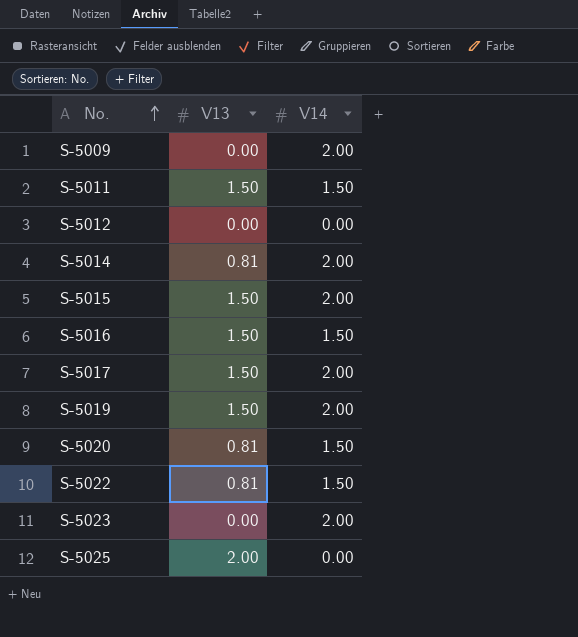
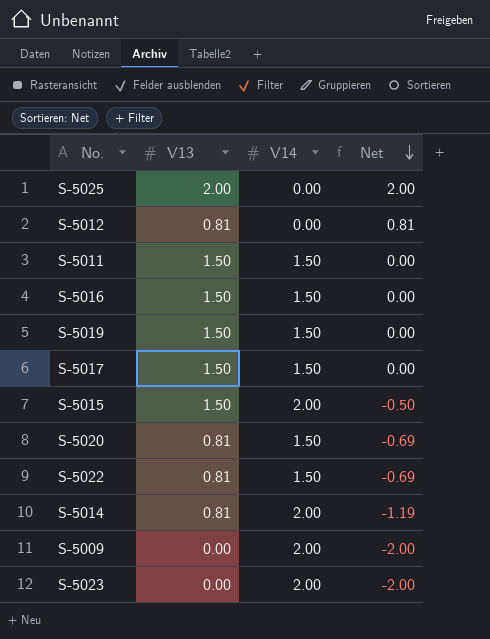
row order: No. ascending -> Net descending
column Net | formula: none -> [V13] - [V14]
S-5012 | V13: 0.00 -> 0.81
S-5019 | V14: 2.00 -> 1.50
S-5017 | V14: 2.00 -> 1.50

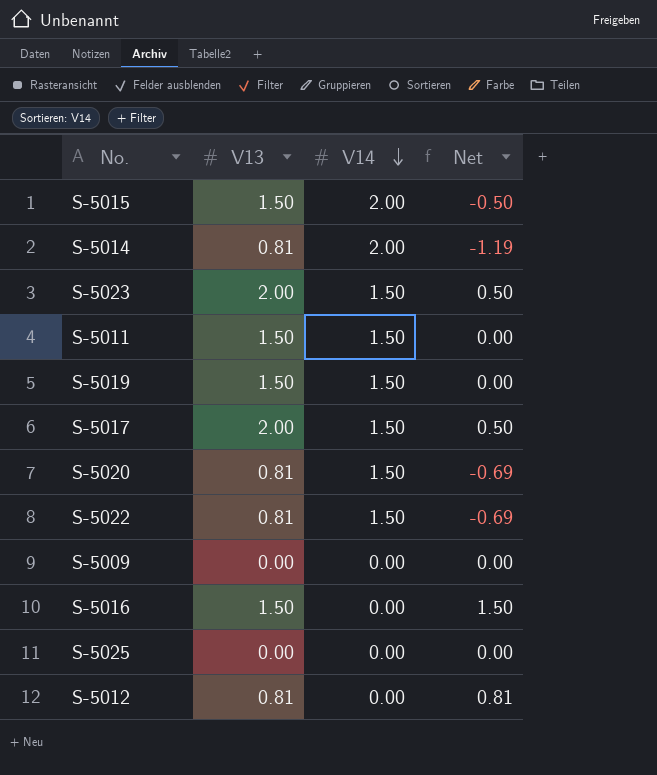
row order: Net descending -> V14 descending
S-5023 | V13: 0.00 -> 2.00
S-5023 | V14: 2.00 -> 1.50
S-5023 | Net: -2.00 -> 0.50
S-5017 | V13: 1.50 -> 2.00
S-5017 | Net: 0.00 -> 0.50
S-5009 | V14: 2.00 -> 0.00
S-5009 | Net: -2.00 -> 0.00
S-5016 | V14: 1.50 -> 0.00
S-5016 | Net: 0.00 -> 1.50
S-5025 | V13: 2.00 -> 0.00
S-5025 | Net: 2.00 -> 0.00

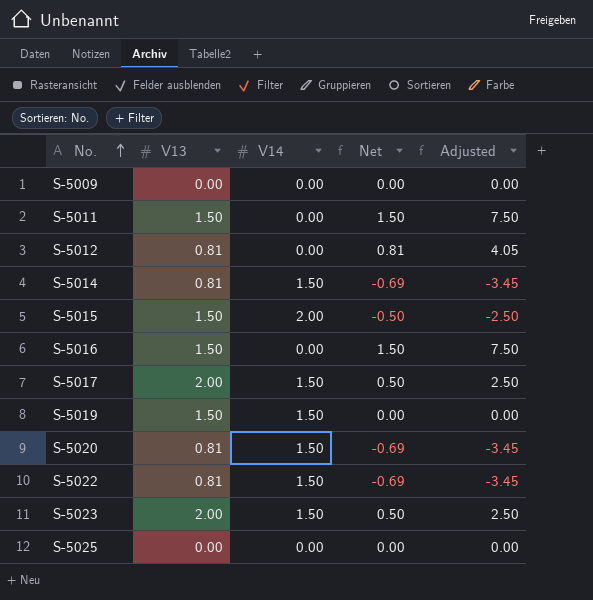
row order: V14 descending -> No. ascending
column Adjusted | formula: none -> [Net] * 5
S-5011 | V14: 1.50 -> 0.00
S-5011 | Net: 0.00 -> 1.50
S-5014 | V14: 2.00 -> 1.50
S-5014 | Net: -1.19 -> -0.69

